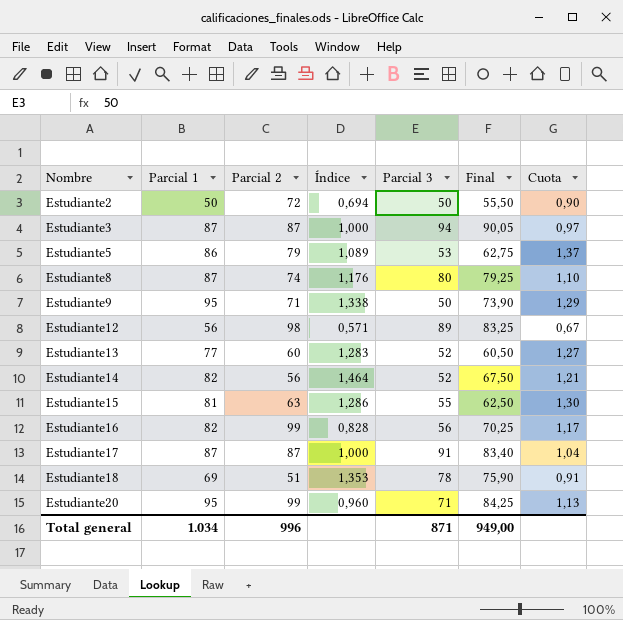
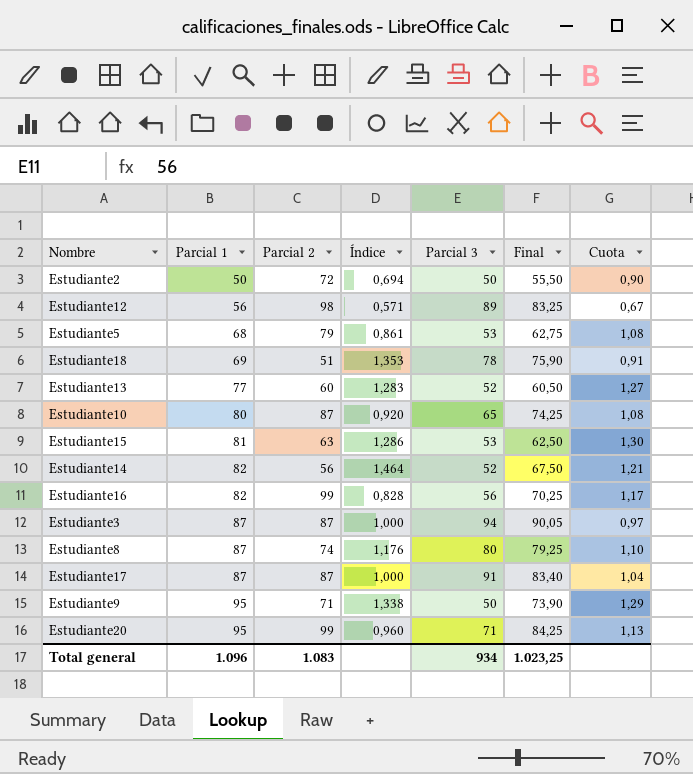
row order: Nombre ascending -> Parcial 1 ascending
Estudiante5 | Parcial 1: 86 -> 68
Estudiante5 | Índice: 1,089 -> 0,861
Estudiante5 | Cuota: 1,37 -> 1,08
row Estudiante10: none -> 80 | 87 | 0,920 | 65 | 74,25 | 1,08
Estudiante15 | Parcial 3: 55 -> 53
Total general | Parcial 1: 1.034 -> 1.096
Total general | Parcial 2: 996 -> 1.083
Total general | Parcial 3: 871 -> 934
Total general | Final: 949,00 -> 1.023,25

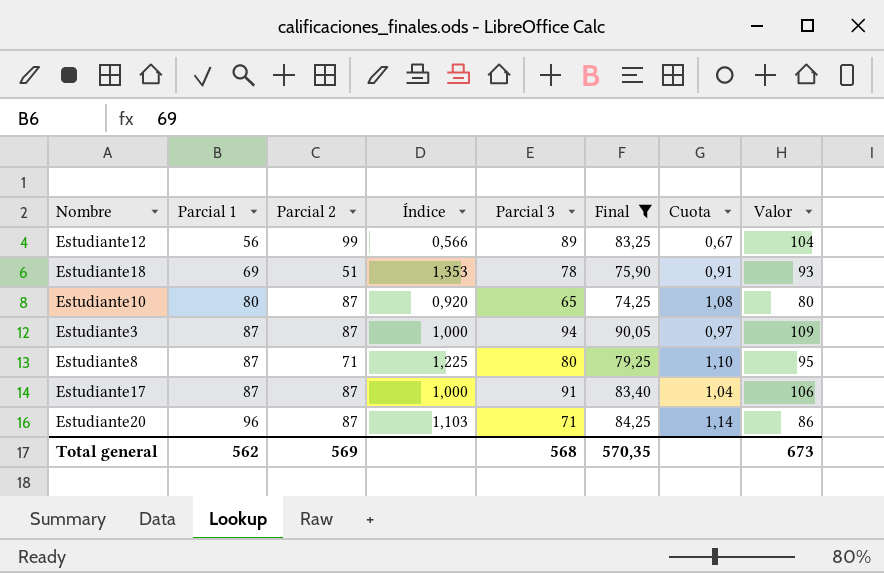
filter: none -> Final >= 74,25
column Valor | formula: none -> [Parcial 3] + 15
Estudiante12 | Parcial 2: 98 -> 99
Estudiante12 | Índice: 0,571 -> 0,566
Estudiante8 | Parcial 2: 74 -> 71
Estudiante8 | Índice: 1,176 -> 1,225
Estudiante20 | Parcial 1: 95 -> 96
Estudiante20 | Parcial 2: 99 -> 87
Estudiante20 | Índice: 0,960 -> 1,103
Estudiante20 | Cuota: 1,13 -> 1,14
Total general | Parcial 1: 1.096 -> 562
Total general | Parcial 2: 1.083 -> 569
Total general | Parcial 3: 934 -> 568
Total general | Final: 1.023,25 -> 570,35

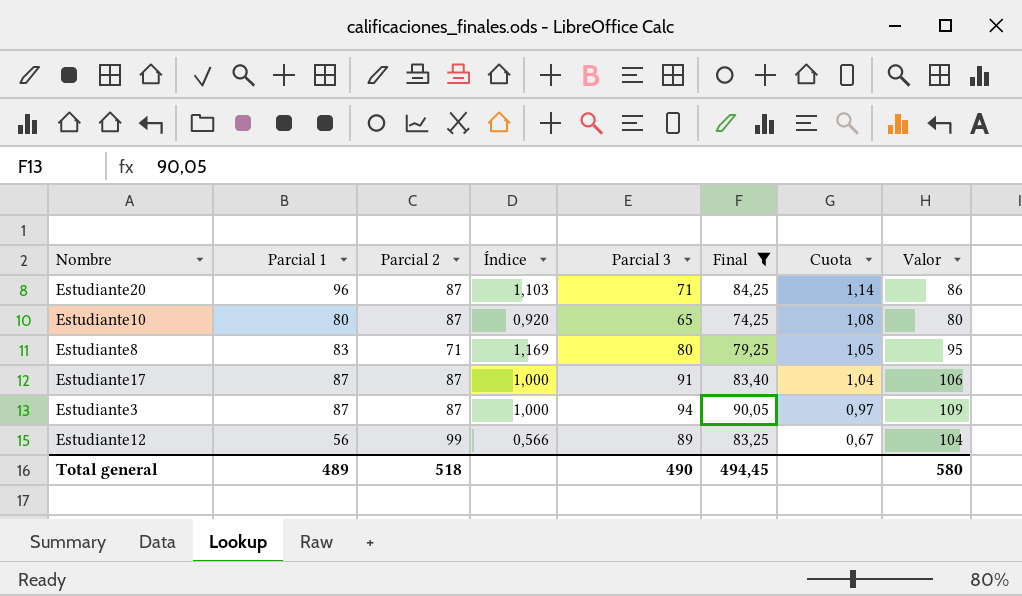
row order: Parcial 1 ascending -> Cuota descending
row Estudiante18: 69 | 51 | 1,353 | 78 | 75,90 | 0,91 | 93 -> none
Estudiante8 | Parcial 1: 87 -> 83
Estudiante8 | Índice: 1,225 -> 1,169
Estudiante8 | Cuota: 1,10 -> 1,05
Total general | Parcial 1: 562 -> 489
Total general | Parcial 2: 569 -> 518
Total general | Parcial 3: 568 -> 490
Total general | Final: 570,35 -> 494,45
Total general | Valor: 673 -> 580

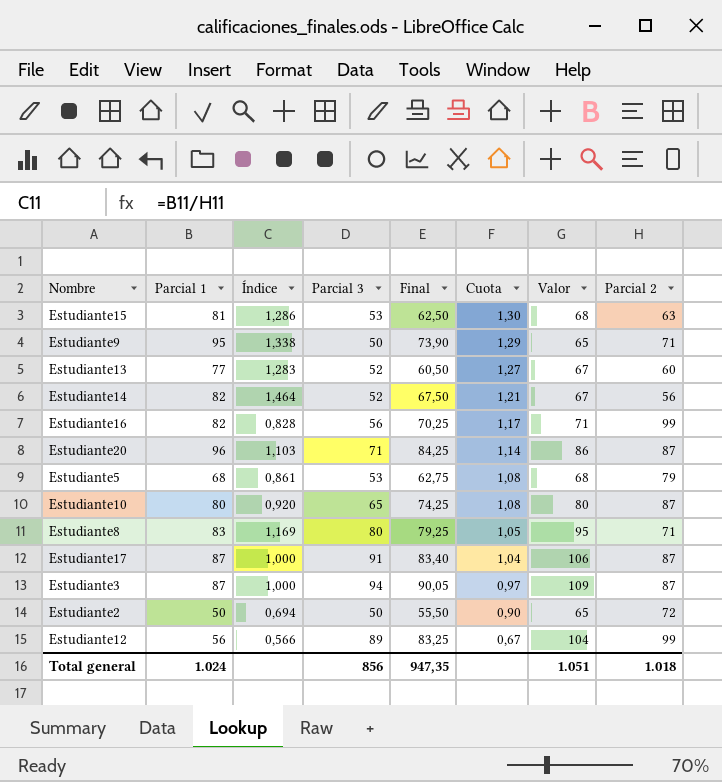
filter: Final >= 74,25 -> none
column Parcial 2 | position: 3 -> 8
Total general | Parcial 1: 489 -> 1.024
Total general | Parcial 3: 490 -> 856
Total general | Final: 494,45 -> 947,35
Total general | Valor: 580 -> 1.051
Total general | Parcial 2: 518 -> 1.018

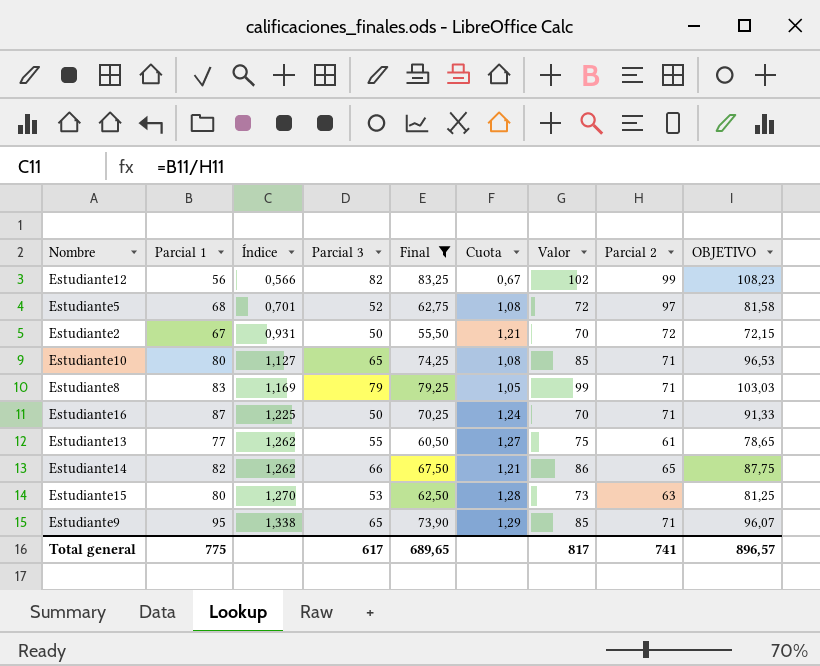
filter: none -> Final <= 83,25
row order: Cuota descending -> Índice ascending
column Valor | formula: [Parcial 3] + 15 -> [Parcial 3] + 20
column OBJETIVO | formula: none -> [Final] * 1,3
Estudiante12 | Parcial 3: 89 -> 82
Estudiante5 | Índice: 0,861 -> 0,701
Estudiante5 | Parcial 3: 53 -> 52
Estudiante5 | Parcial 2: 79 -> 97
Estudiante2 | Parcial 1: 50 -> 67
Estudiante2 | Índice: 0,694 -> 0,931
Estudiante2 | Cuota: 0,90 -> 1,21
Estudiante10 | Índice: 0,920 -> 1,127
Estudiante10 | Parcial 2: 87 -> 71
Estudiante8 | Parcial 3: 80 -> 79
Estudiante16 | Parcial 1: 82 -> 87
Estudiante16 | Índice: 0,828 -> 1,225
Estudiante16 | Parcial 3: 56 -> 50
Estudiante16 | Cuota: 1,17 -> 1,24
Estudiante16 | Parcial 2: 99 -> 71
Estudiante13 | Índice: 1,283 -> 1,262
Estudiante13 | Parcial 3: 52 -> 55
Estudiante13 | Parcial 2: 60 -> 61
Estudiante14 | Índice: 1,464 -> 1,262
Estudiante14 | Parcial 3: 52 -> 66
Estudiante14 | Parcial 2: 56 -> 65
Estudiante15 | Parcial 1: 81 -> 80
Estudiante15 | Índice: 1,286 -> 1,270
Estudiante15 | Cuota: 1,30 -> 1,28
Estudiante9 | Parcial 3: 50 -> 65
Total general | Parcial 1: 1.024 -> 775
Total general | Parcial 3: 856 -> 617
Total general | Final: 947,35 -> 689,65
Total general | Valor: 1.051 -> 817
Total general | Parcial 2: 1.018 -> 741

